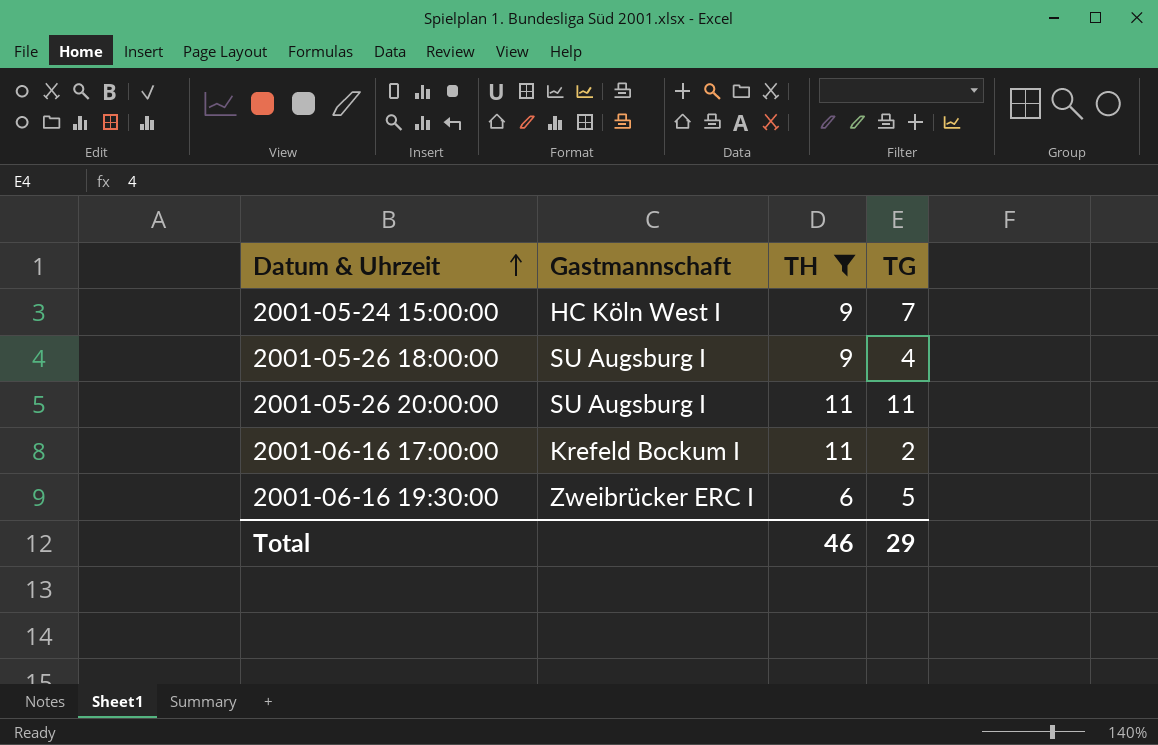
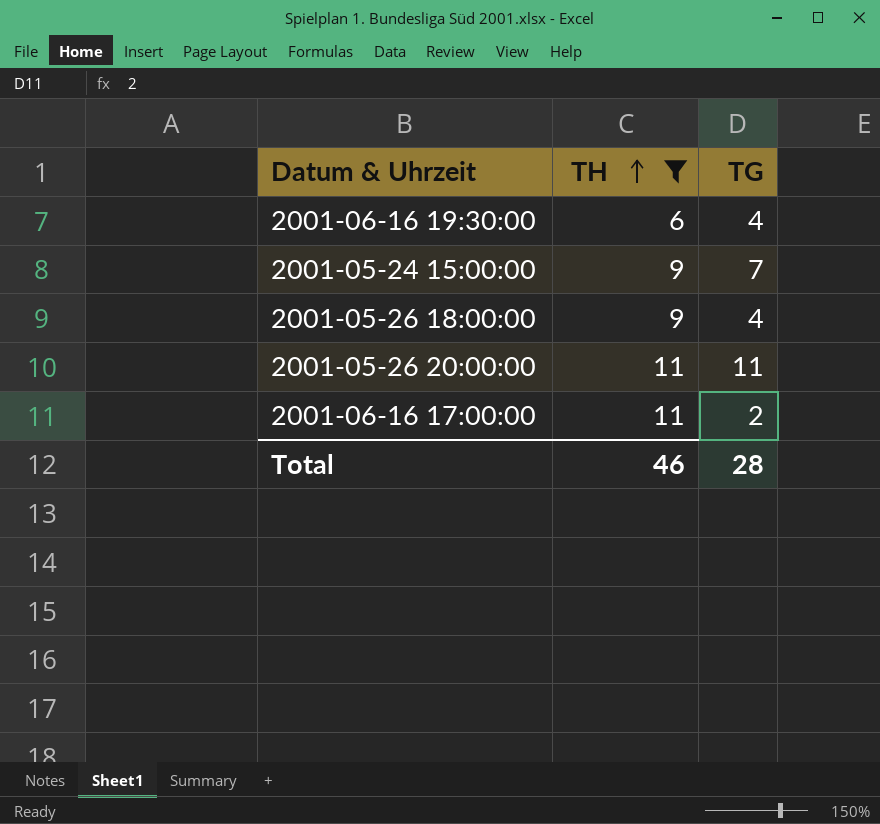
row order: Datum & Uhrzeit ascending -> TH ascending
column Gastmannschaft | position: 2 -> none
2001-06-16 19:30:00 | TG: 5 -> 4
Total | TG: 29 -> 28

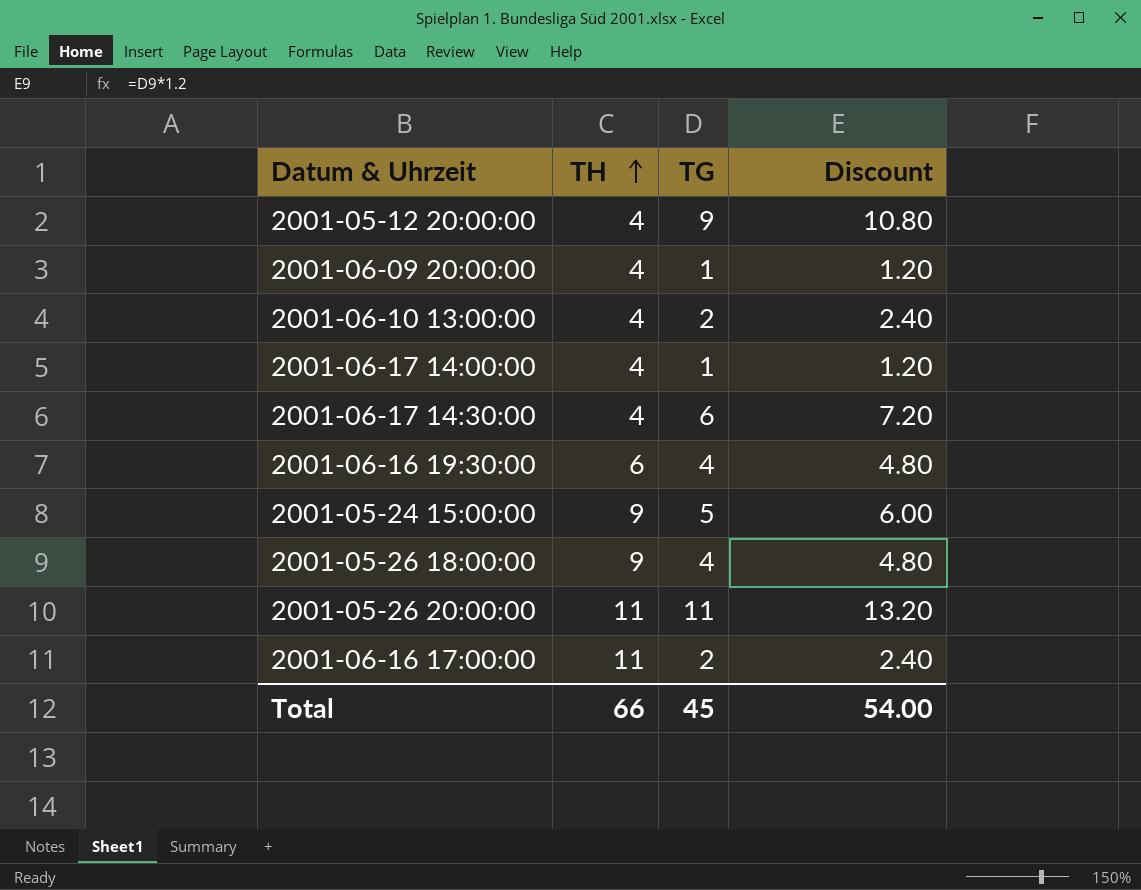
filter: TH != 4 -> none
column Discount | formula: none -> [TG] * 1.2
2001-05-24 15:00:00 | TG: 7 -> 5
Total | TH: 46 -> 66
Total | TG: 28 -> 45

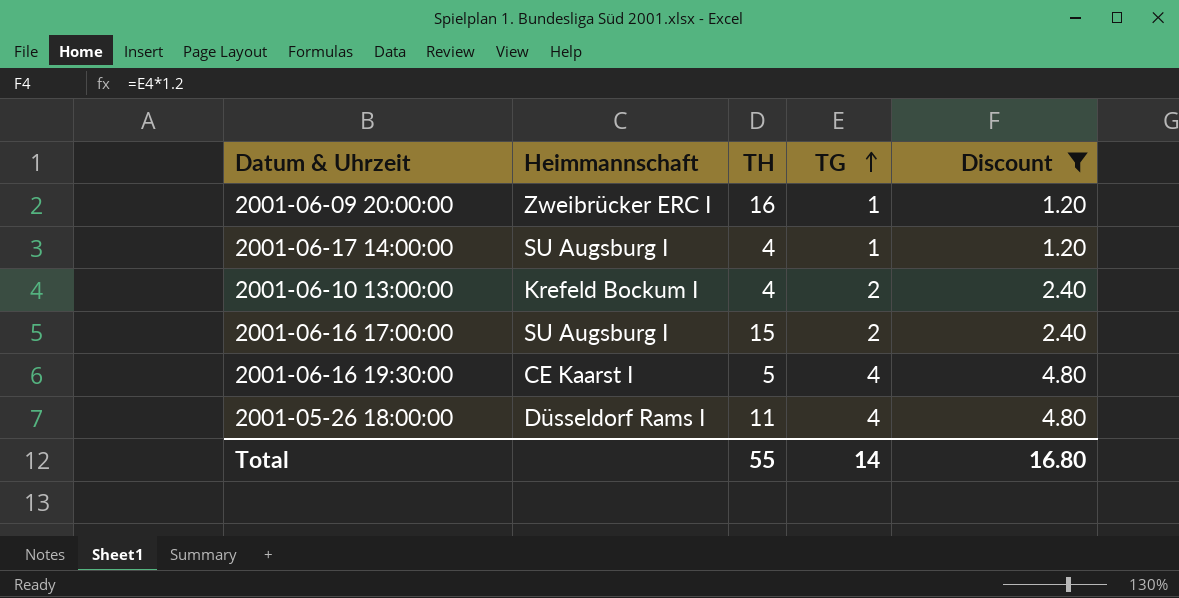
filter: none -> Discount <= 4.80
row order: TH ascending -> TG ascending
column Heimmannschaft | position: none -> 2
2001-06-09 20:00:00 | TH: 4 -> 16
2001-06-16 17:00:00 | TH: 11 -> 15
2001-06-16 19:30:00 | TH: 6 -> 5
2001-05-26 18:00:00 | TH: 9 -> 11
Total | TH: 66 -> 55
Total | TG: 45 -> 14
Total | Discount: 54.00 -> 16.80

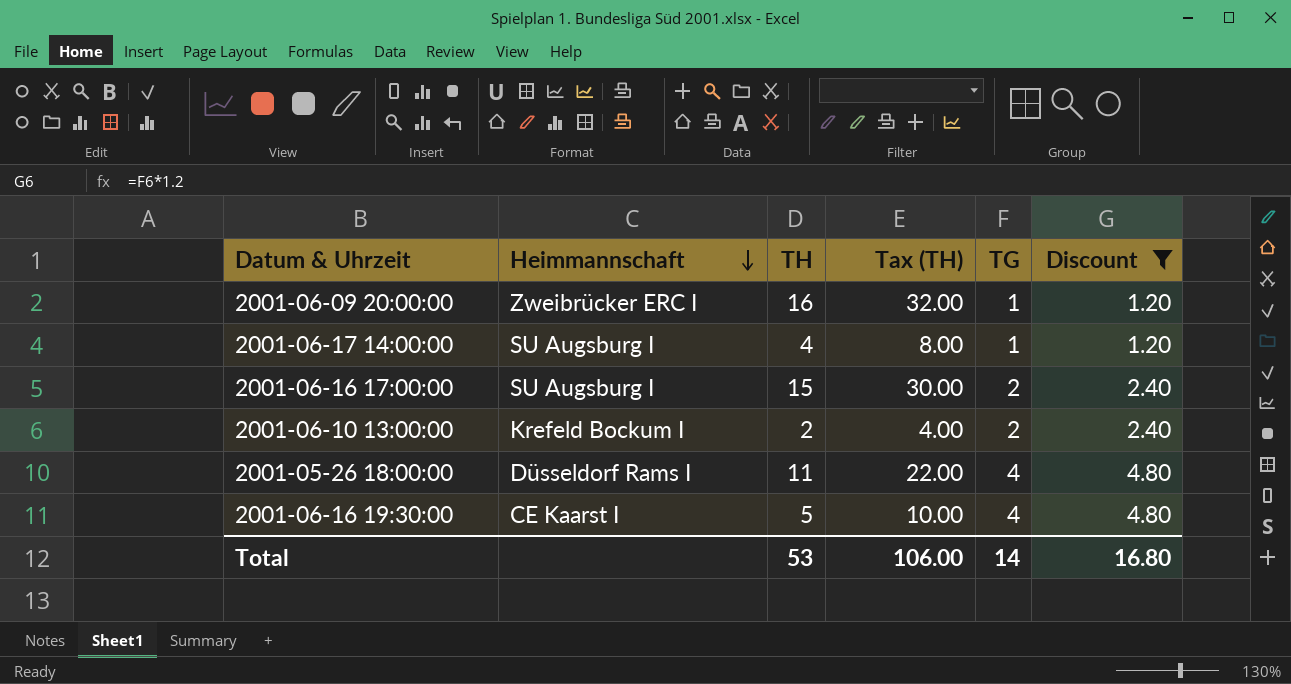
row order: TG ascending -> Heimmannschaft descending
column Tax (TH) | formula: none -> [TH] * 2
2001-06-10 13:00:00 | TH: 4 -> 2
Total | TH: 55 -> 53

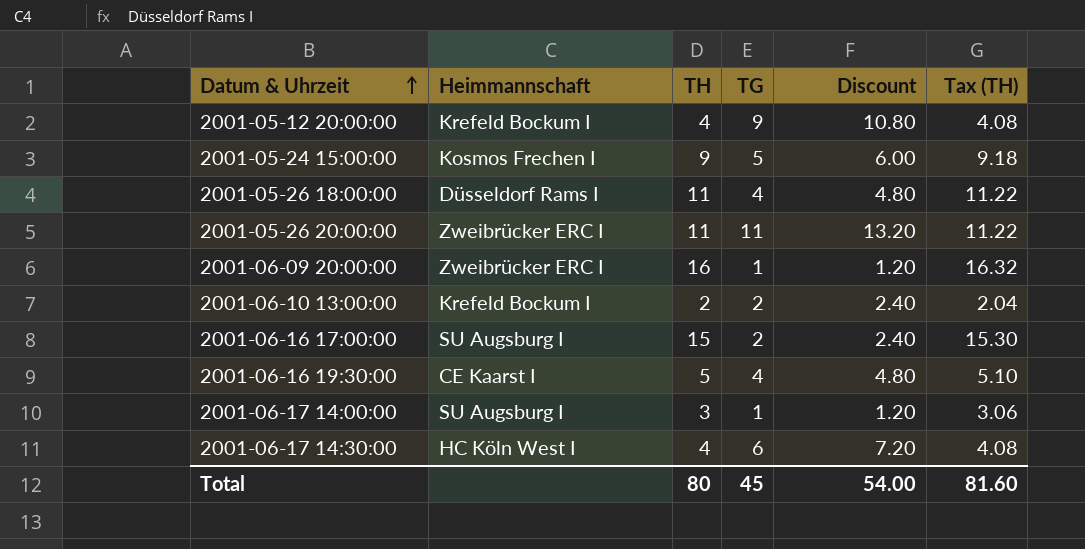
filter: Discount <= 4.80 -> none
row order: Heimmannschaft descending -> Datum & Uhrzeit ascending
column Tax (TH) | formula: [TH] * 2 -> [TH] * 1.02
column Tax (TH) | position: 4 -> 6
2001-06-17 14:00:00 | TH: 4 -> 3
Total | TH: 53 -> 80
Total | TG: 14 -> 45
Total | Discount: 16.80 -> 54.00
Total | Tax (TH): 106.00 -> 81.60

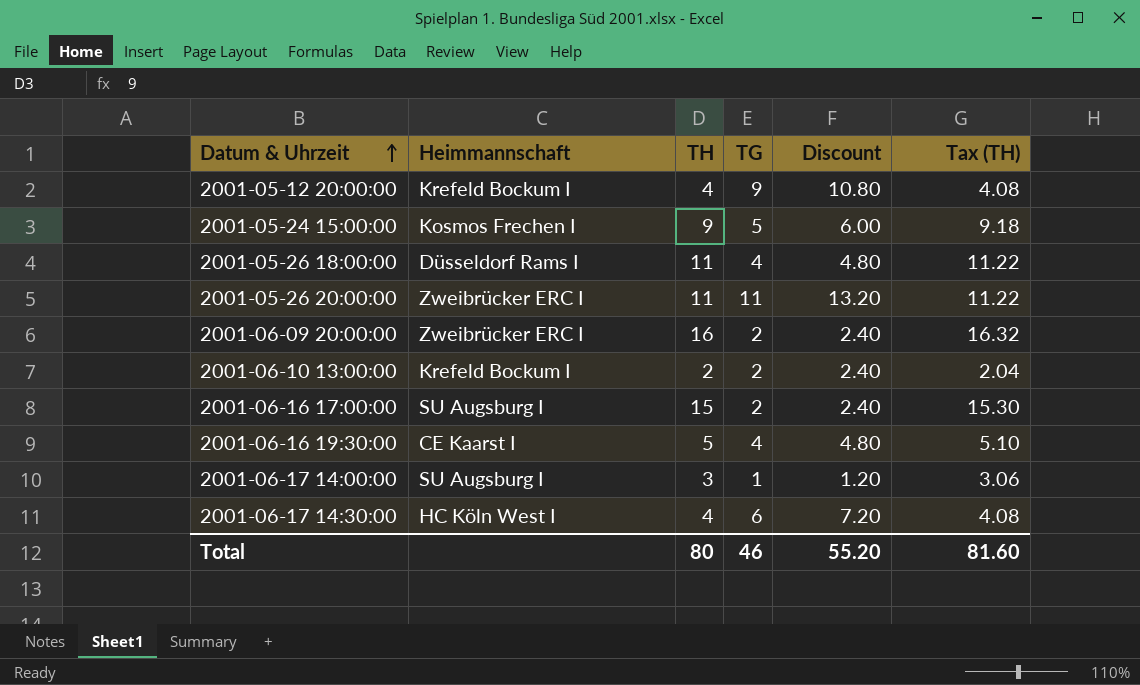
2001-06-09 20:00:00 | TG: 1 -> 2
2001-06-09 20:00:00 | Discount: 1.20 -> 2.40
Total | TG: 45 -> 46
Total | Discount: 54.00 -> 55.20

